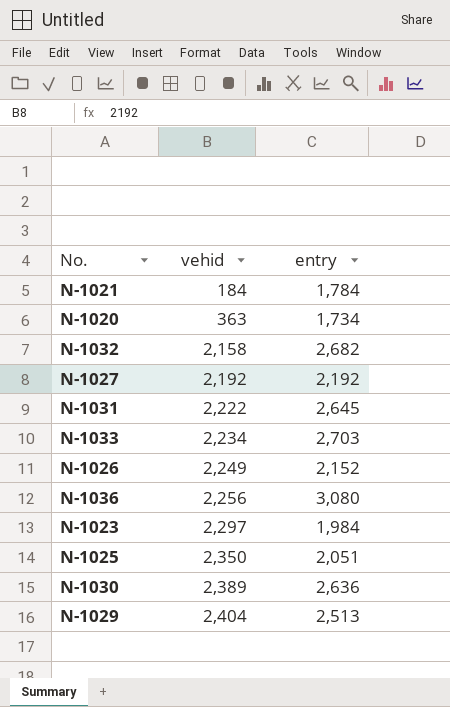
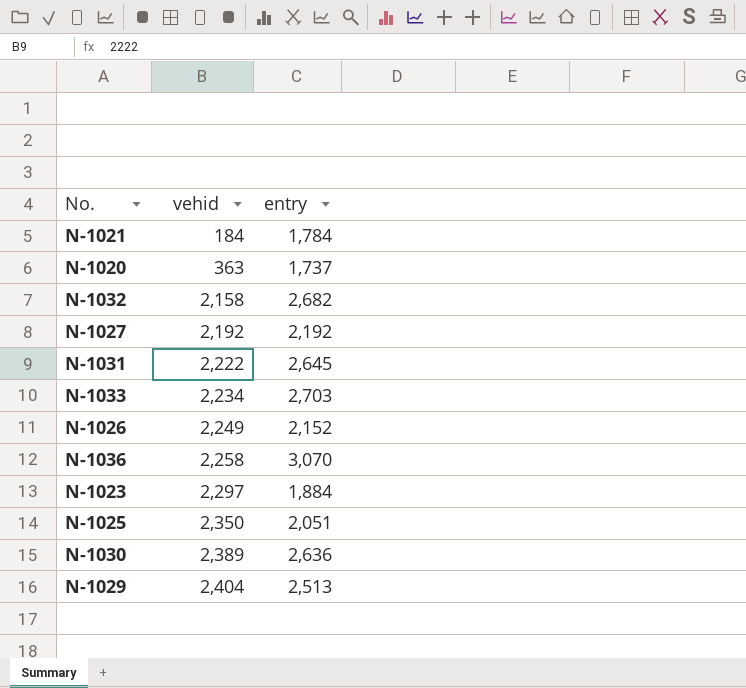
N-1020 | entry: 1,734 -> 1,737
N-1036 | vehid: 2,256 -> 2,258
N-1036 | entry: 3,080 -> 3,070
N-1023 | entry: 1,984 -> 1,884

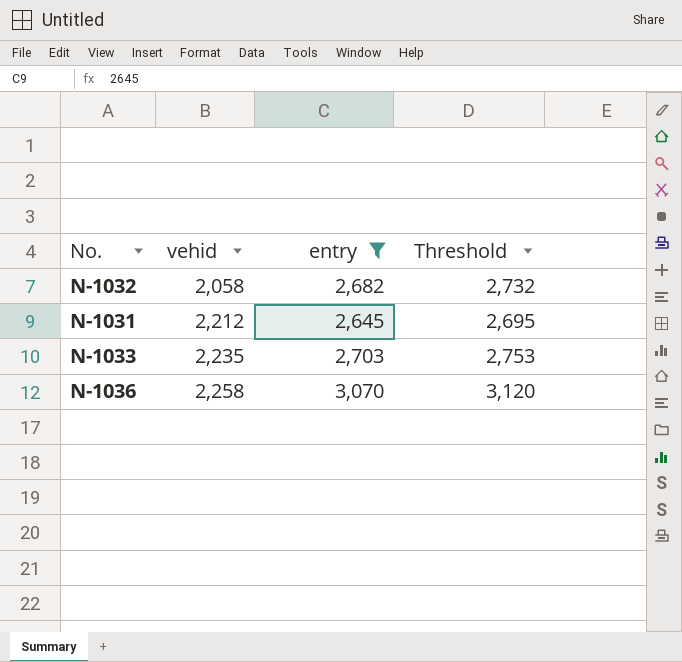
filter: none -> entry >= 2,645
column Threshold | formula: none -> [entry] + 50
N-1032 | vehid: 2,158 -> 2,058
N-1031 | vehid: 2,222 -> 2,212
N-1033 | vehid: 2,234 -> 2,235

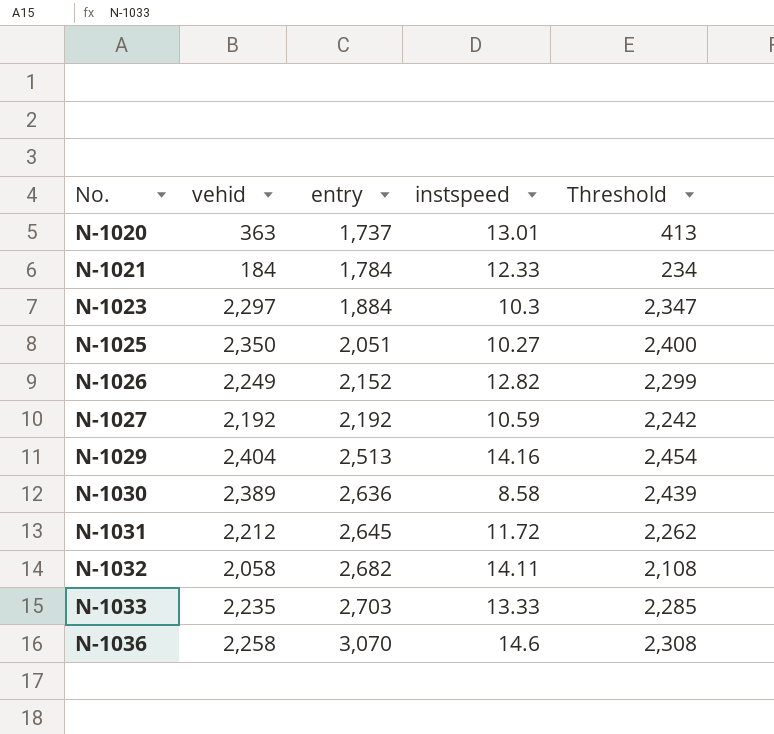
filter: entry >= 2,645 -> none
row order: vehid ascending -> No. ascending
column instspeed | position: none -> 4
column Threshold | formula: [entry] + 50 -> [vehid] + 50

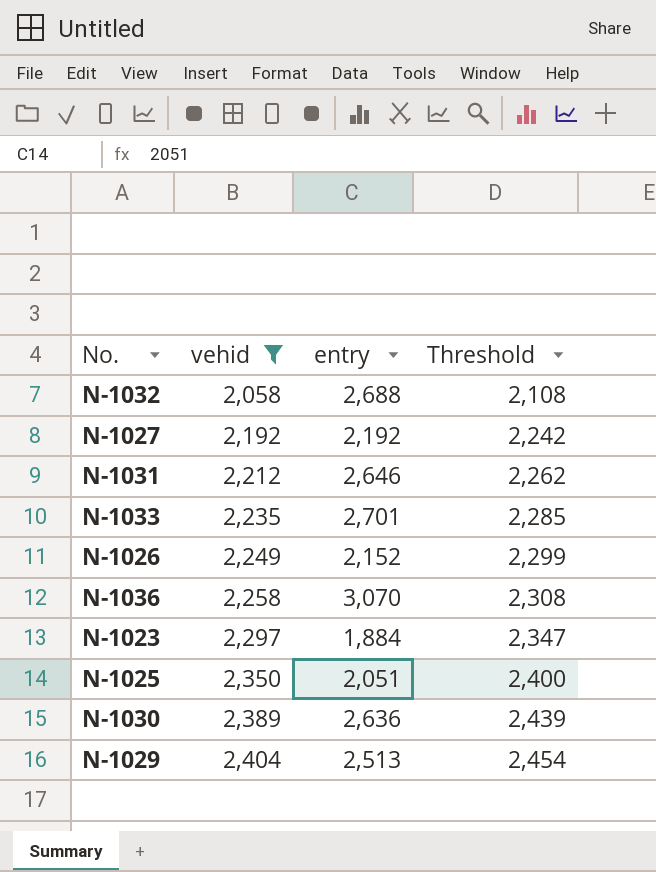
filter: none -> vehid >= 2,058
row order: No. ascending -> vehid ascending
column instspeed | position: 4 -> none
N-1032 | entry: 2,682 -> 2,688
N-1031 | entry: 2,645 -> 2,646
N-1033 | entry: 2,703 -> 2,701

